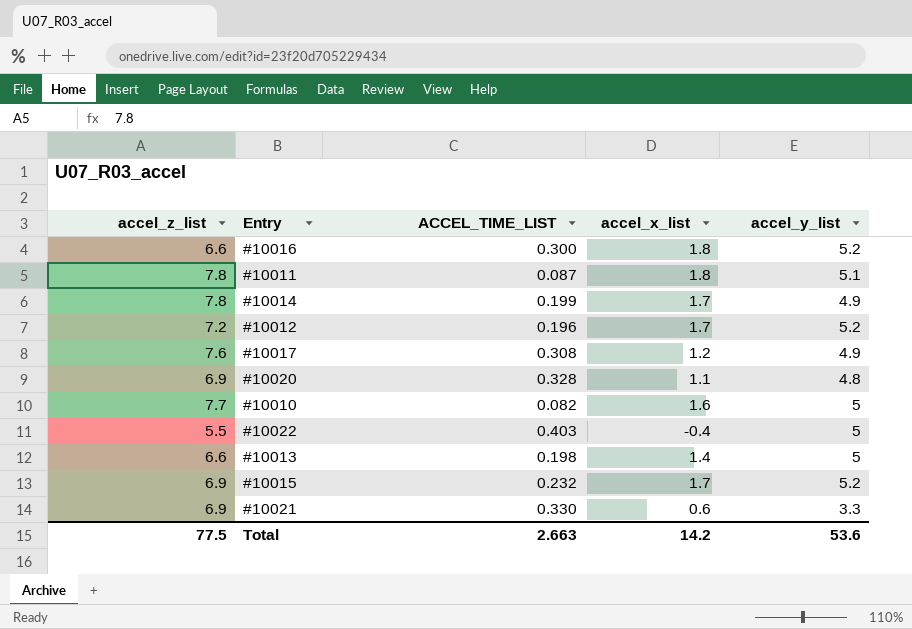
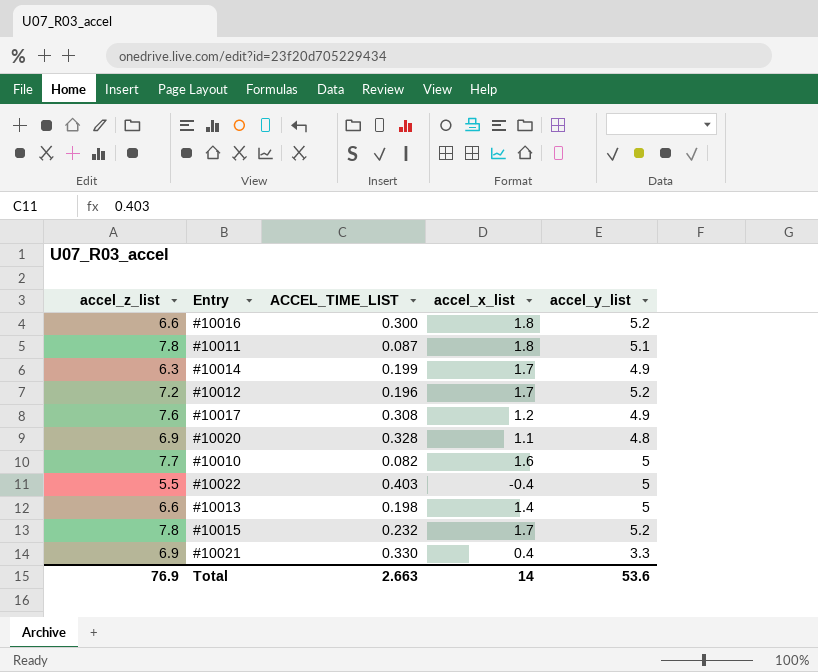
#10014 | accel_z_list: 7.8 -> 6.3
#10015 | accel_z_list: 6.9 -> 7.8
#10021 | accel_x_list: 0.6 -> 0.4
Total | accel_z_list: 77.5 -> 76.9
Total | accel_x_list: 14.2 -> 14

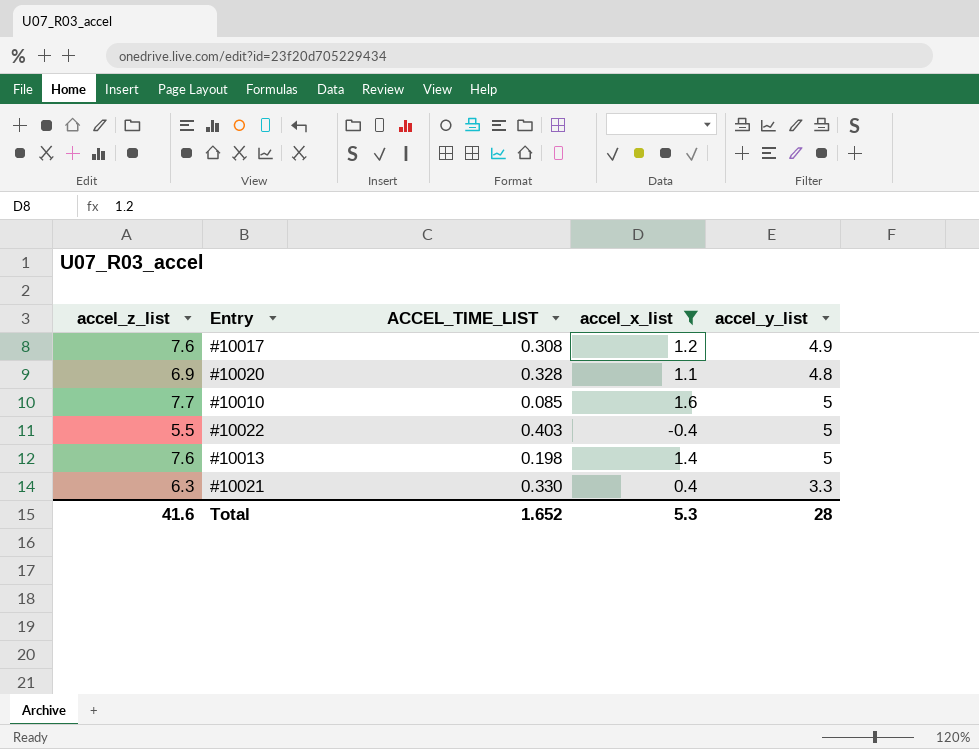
filter: none -> accel_x_list <= 1.6
#10010 | ACCEL_TIME_LIST: 0.082 -> 0.085
#10013 | accel_z_list: 6.6 -> 7.6
#10021 | accel_z_list: 6.9 -> 6.3
Total | accel_z_list: 76.9 -> 41.6
Total | ACCEL_TIME_LIST: 2.663 -> 1.652
Total | accel_x_list: 14 -> 5.3
Total | accel_y_list: 53.6 -> 28

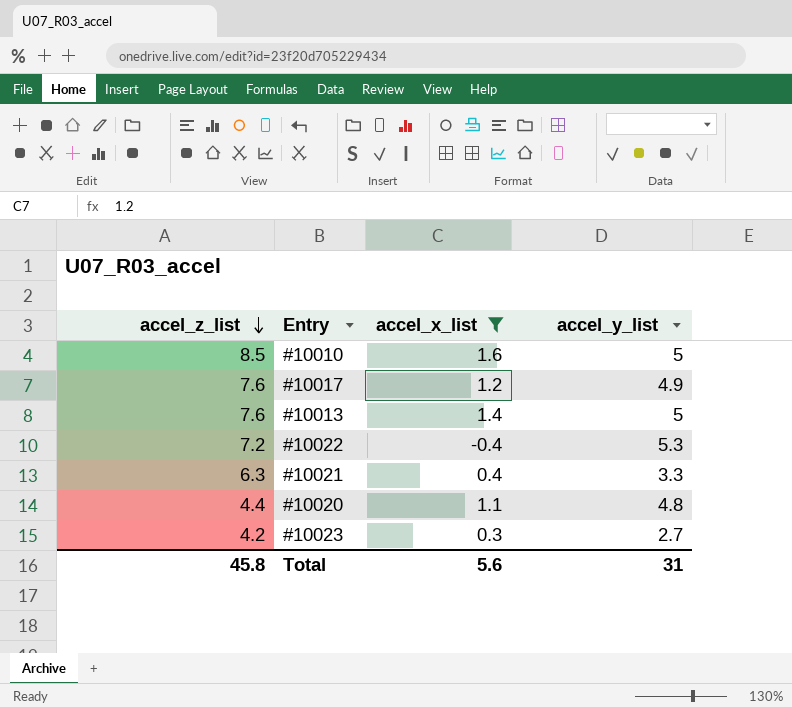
row order: none -> accel_z_list descending
column ACCEL_TIME_LIST | position: 3 -> none
#10010 | accel_z_list: 7.7 -> 8.5
#10022 | accel_z_list: 5.5 -> 7.2
#10022 | accel_y_list: 5 -> 5.3
#10020 | accel_z_list: 6.9 -> 4.4
row #10023: none -> 4.2 | 0.3 | 2.7
Total | accel_z_list: 41.6 -> 45.8
Total | accel_x_list: 5.3 -> 5.6
Total | accel_y_list: 28 -> 31

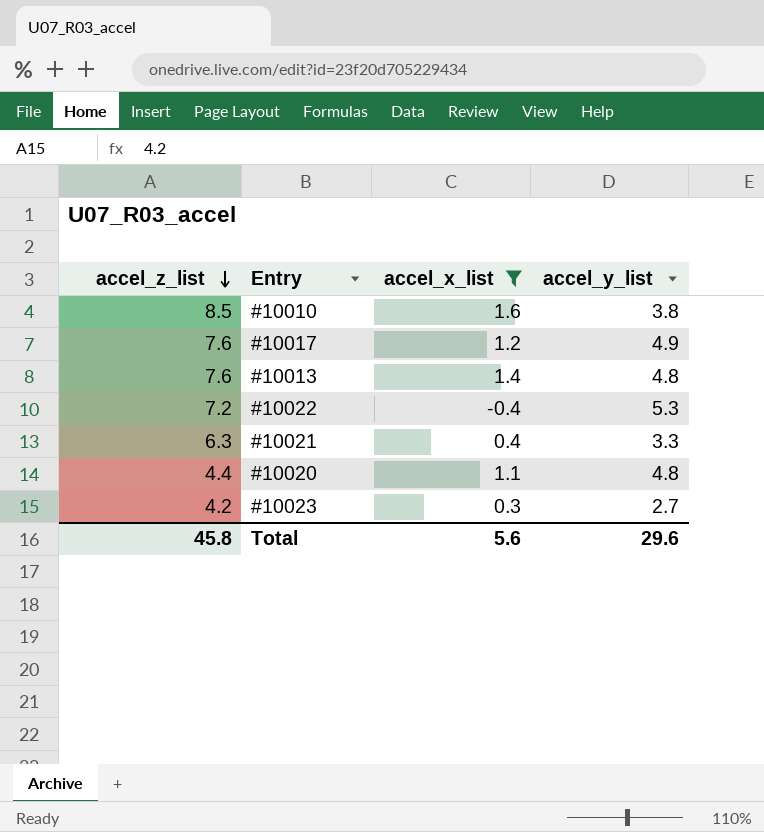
#10010 | accel_y_list: 5 -> 3.8
#10013 | accel_y_list: 5 -> 4.8
Total | accel_y_list: 31 -> 29.6

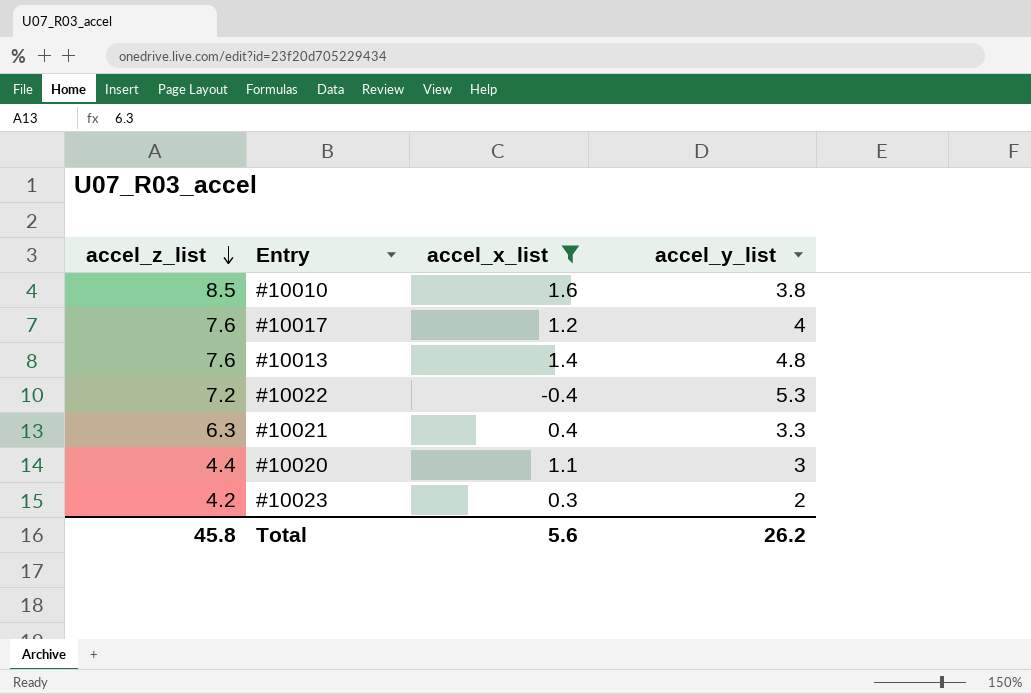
#10017 | accel_y_list: 4.9 -> 4
#10020 | accel_y_list: 4.8 -> 3
#10023 | accel_y_list: 2.7 -> 2
Total | accel_y_list: 29.6 -> 26.2

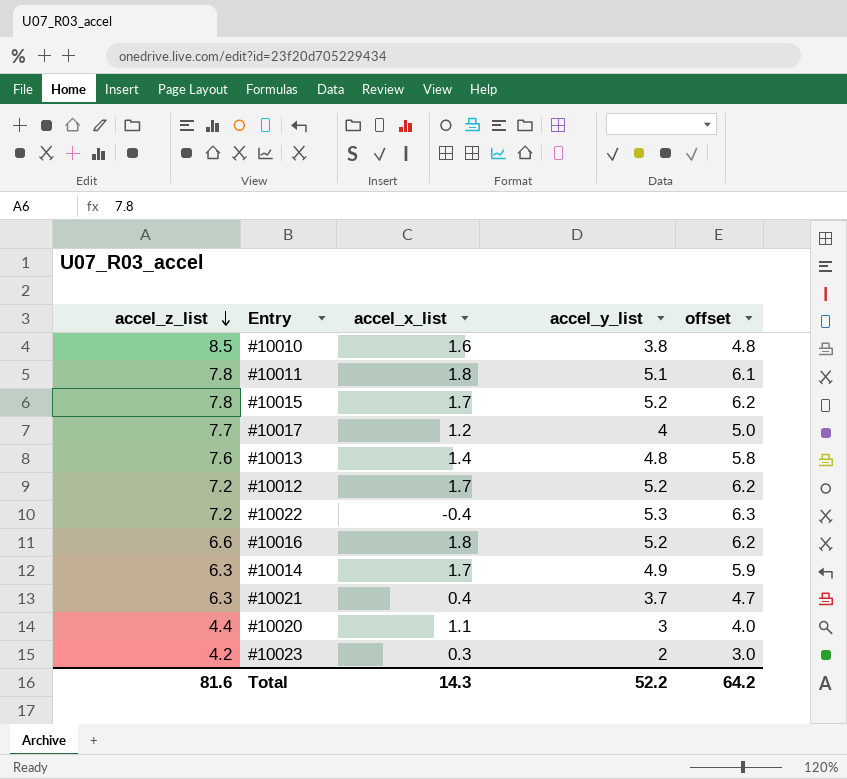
filter: accel_x_list <= 1.6 -> none
column offset | formula: none -> [accel_y_list] + 1
#10017 | accel_z_list: 7.6 -> 7.7
#10021 | accel_y_list: 3.3 -> 3.7
Total | accel_z_list: 45.8 -> 81.6
Total | accel_x_list: 5.6 -> 14.3
Total | accel_y_list: 26.2 -> 52.2

